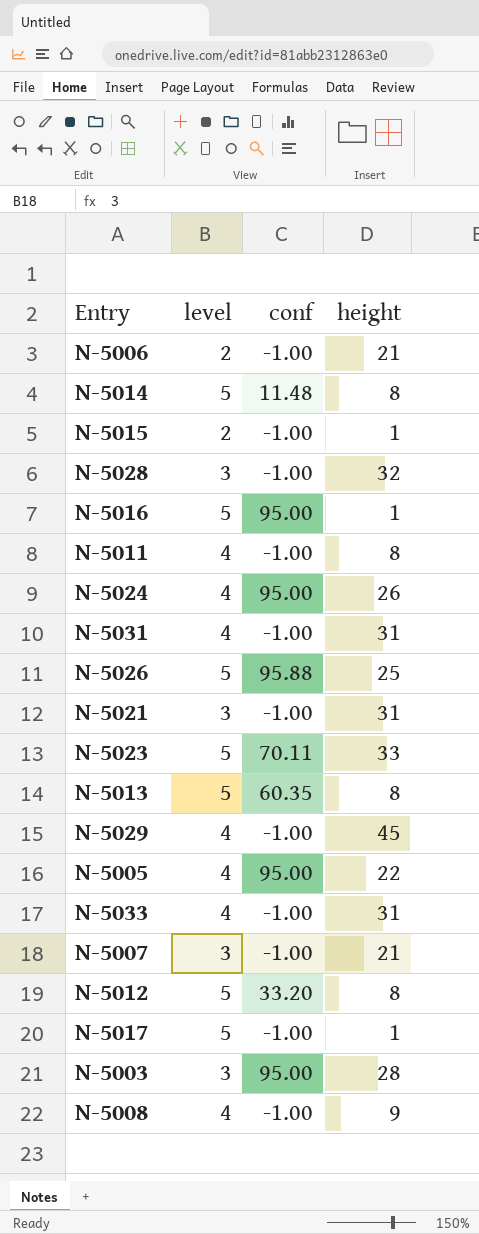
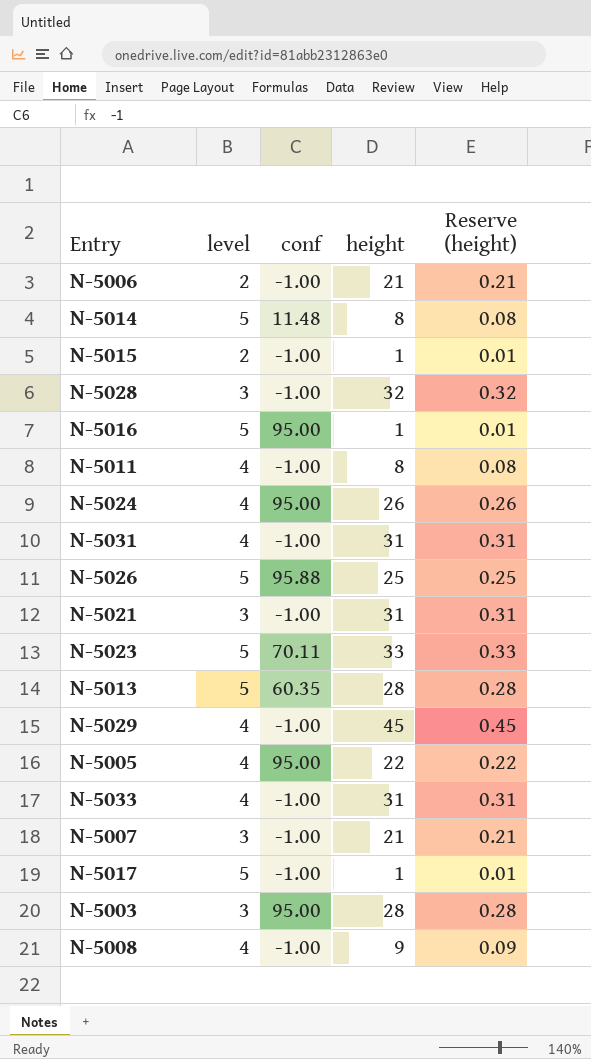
column Reserve (height) | formula: none -> [height] * 0.01
row N-5012: 5 | 33.20 | 8 -> none
N-5013 | height: 8 -> 28

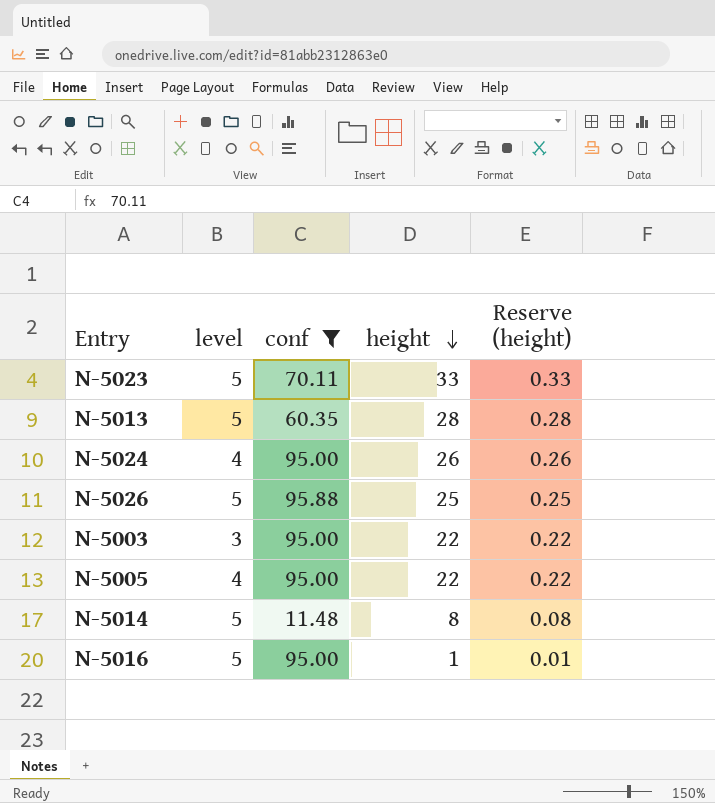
filter: none -> conf != -1.00
row order: none -> height descending
N-5003 | height: 28 -> 22
N-5003 | Reserve (height): 0.28 -> 0.22

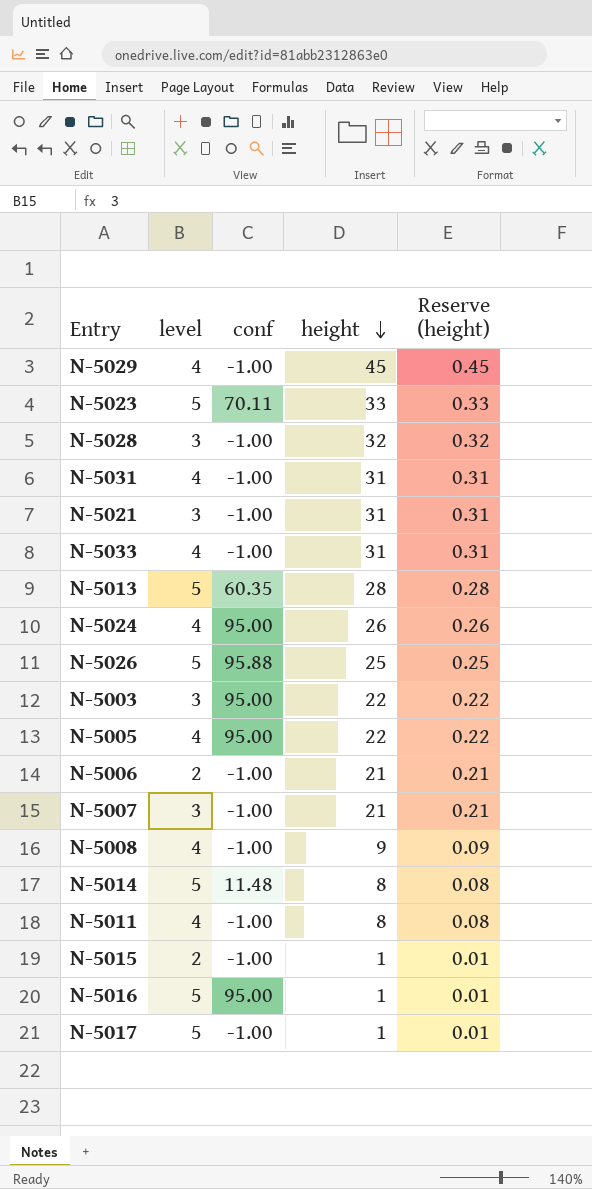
filter: conf != -1.00 -> none

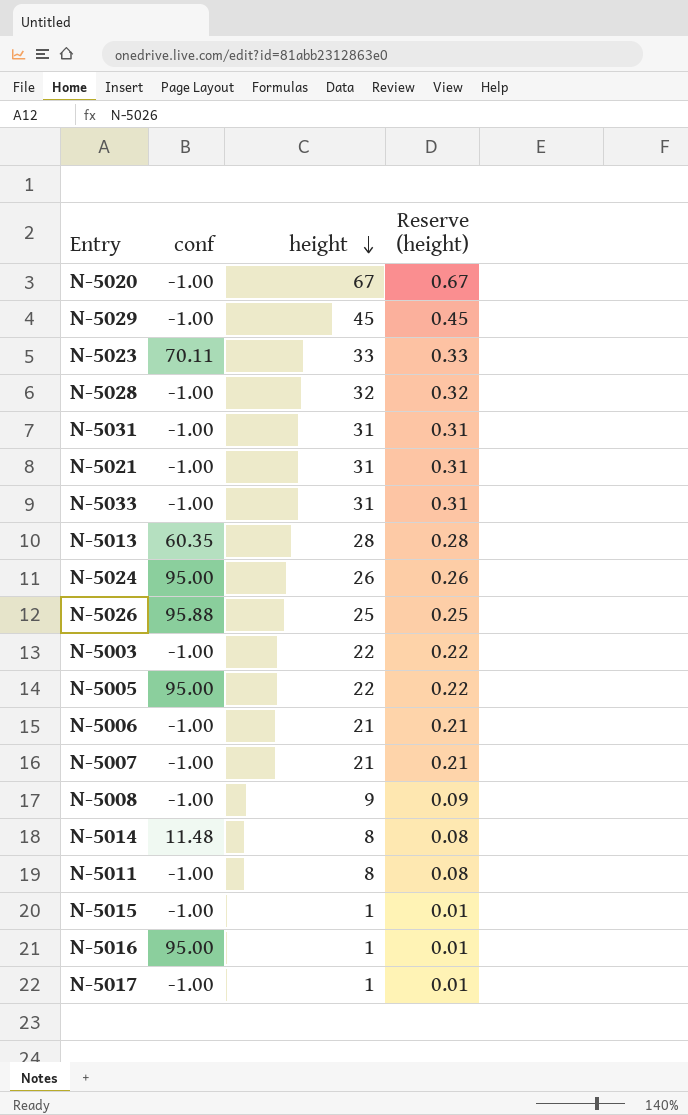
column level | position: 2 -> none
row N-5020: none -> -1.00 | 67 | 0.67
N-5003 | conf: 95.00 -> -1.00

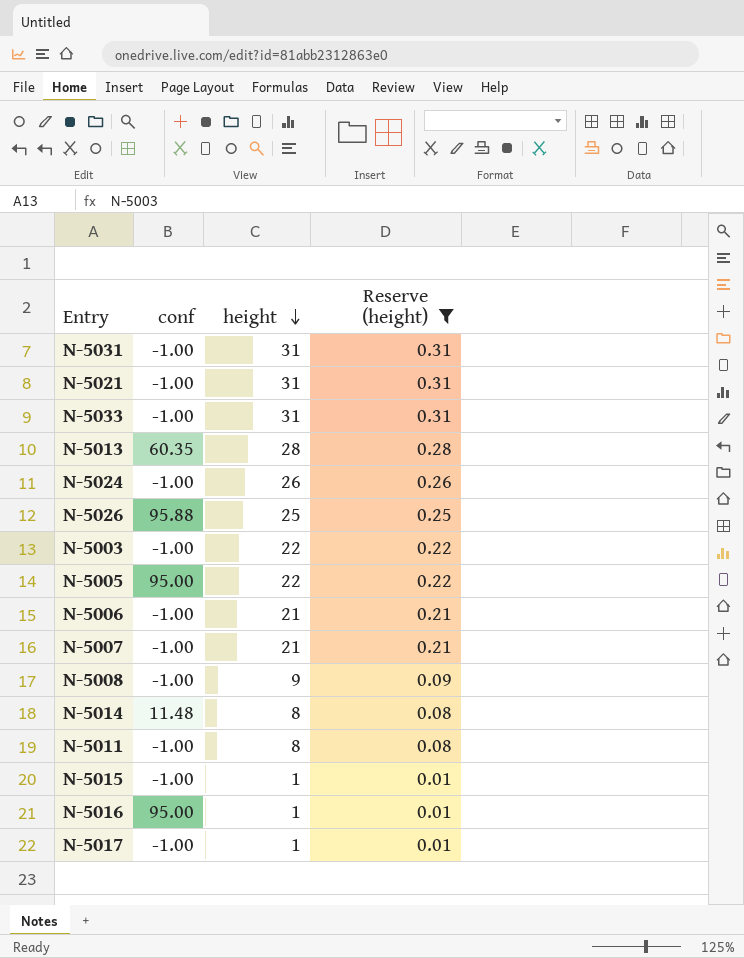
filter: none -> Reserve (height) <= 0.31
N-5024 | conf: 95.00 -> -1.00

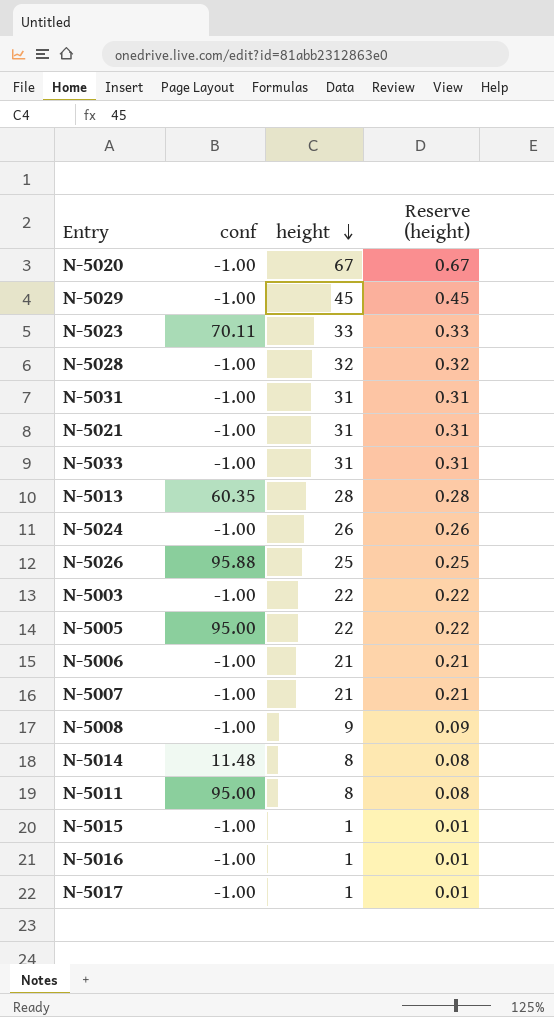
filter: Reserve (height) <= 0.31 -> none
N-5011 | conf: -1.00 -> 95.00
N-5016 | conf: 95.00 -> -1.00

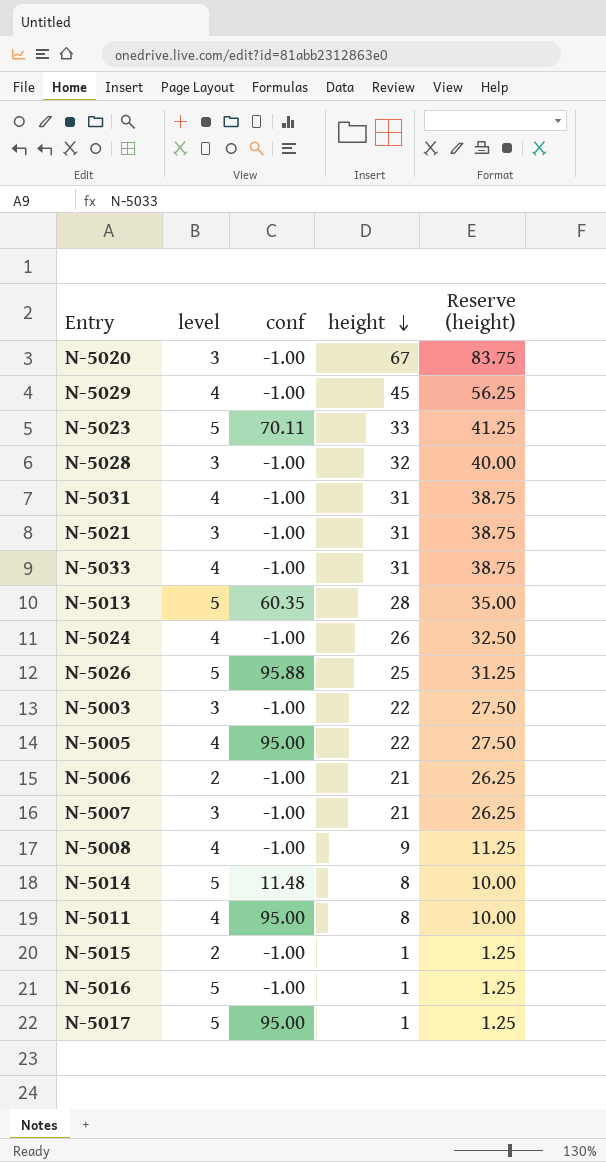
column level | position: none -> 2
column Reserve (height) | formula: [height] * 0.01 -> [height] * 1.25
N-5017 | conf: -1.00 -> 95.00

